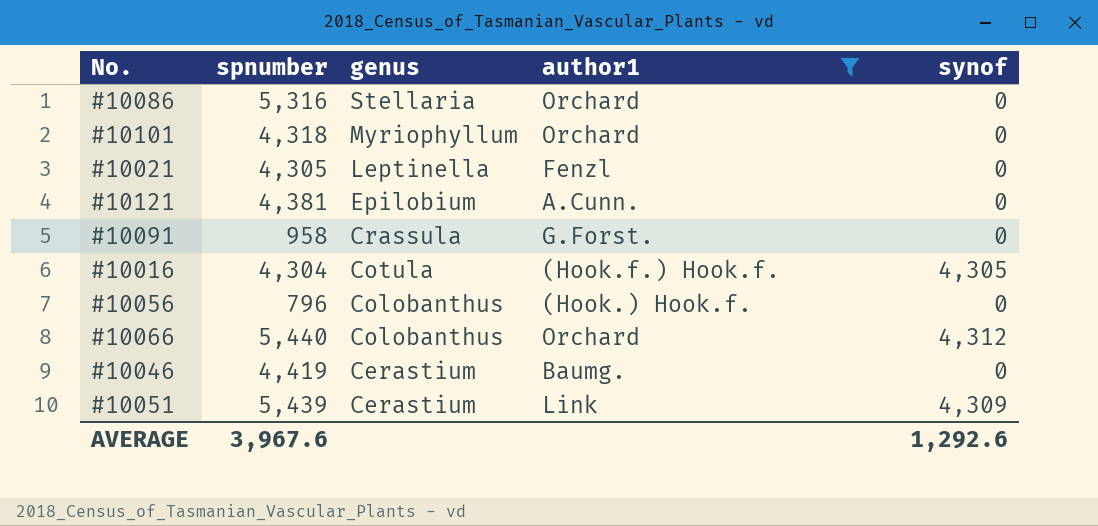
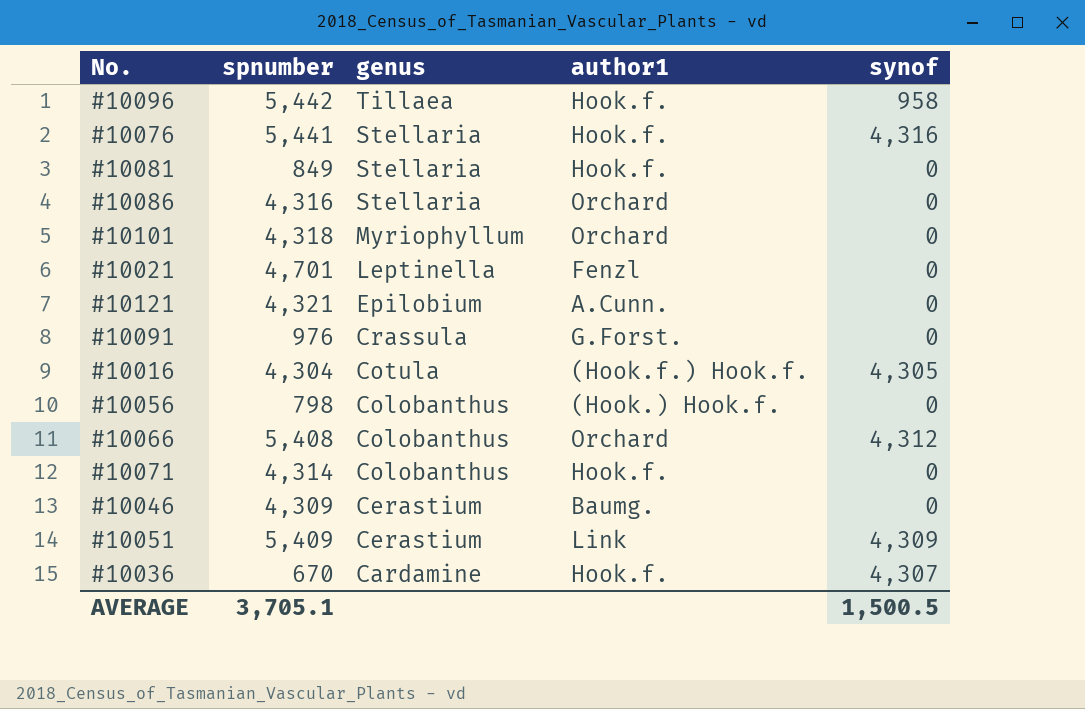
filter: author1 != Hook.f. -> none
#10086 | spnumber: 5,316 -> 4,316
#10021 | spnumber: 4,305 -> 4,701
#10121 | spnumber: 4,381 -> 4,321
#10091 | spnumber: 958 -> 976
#10056 | spnumber: 796 -> 798
#10066 | spnumber: 5,440 -> 5,408
#10046 | spnumber: 4,419 -> 4,309
#10051 | spnumber: 5,439 -> 5,409
AVERAGE | spnumber: 3,967.6 -> 3,705.1
AVERAGE | synof: 1,292.6 -> 1,500.5

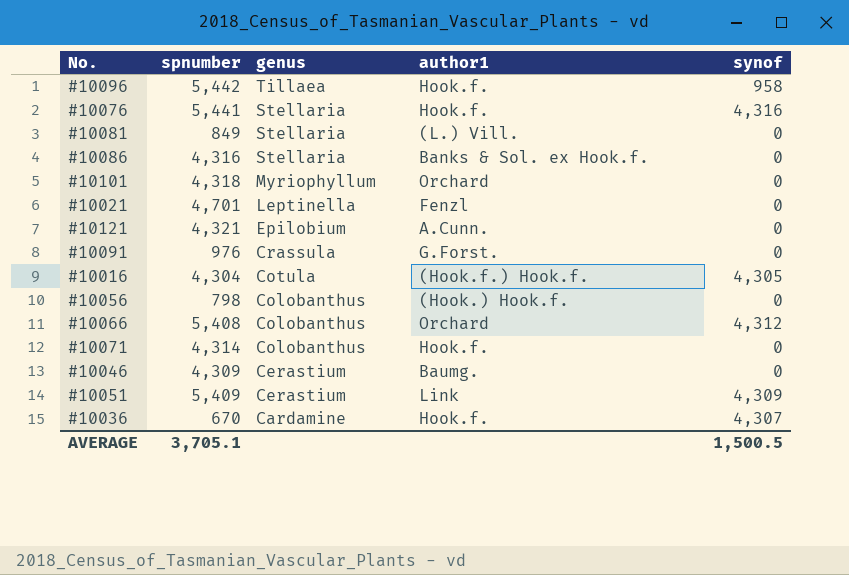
#10081 | author1: Hook.f. -> (L.) Vill.
#10086 | author1: Orchard -> Banks & Sol. ex Hook.f.

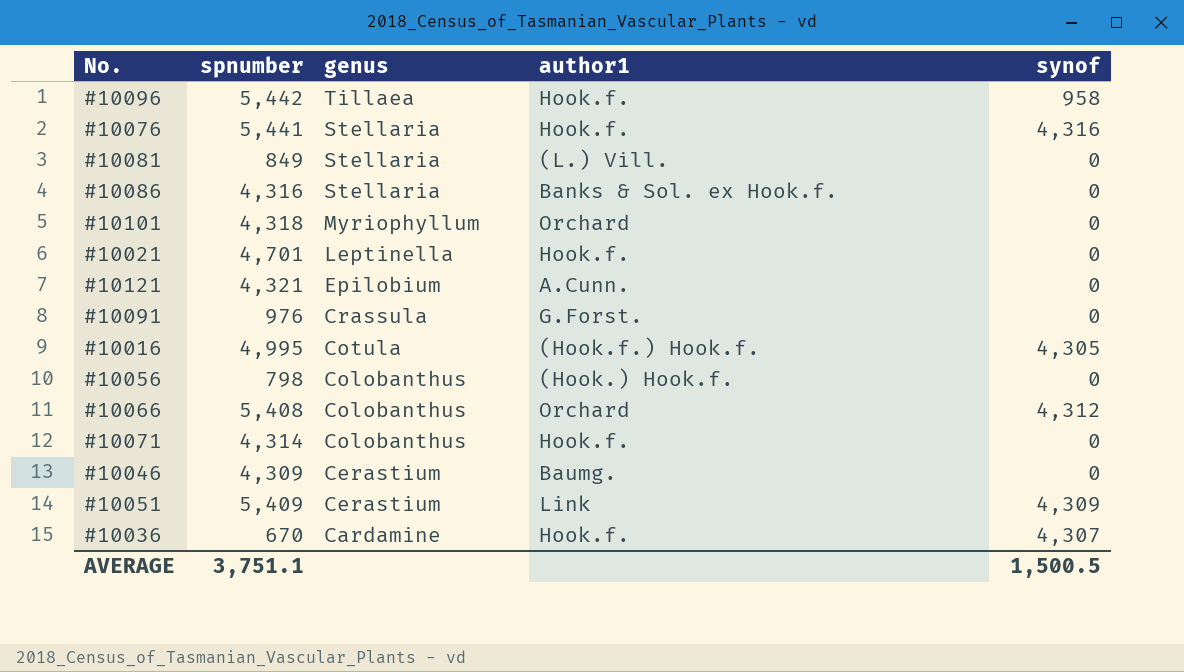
#10021 | author1: Fenzl -> Hook.f.
#10016 | spnumber: 4,304 -> 4,995
AVERAGE | spnumber: 3,705.1 -> 3,751.1

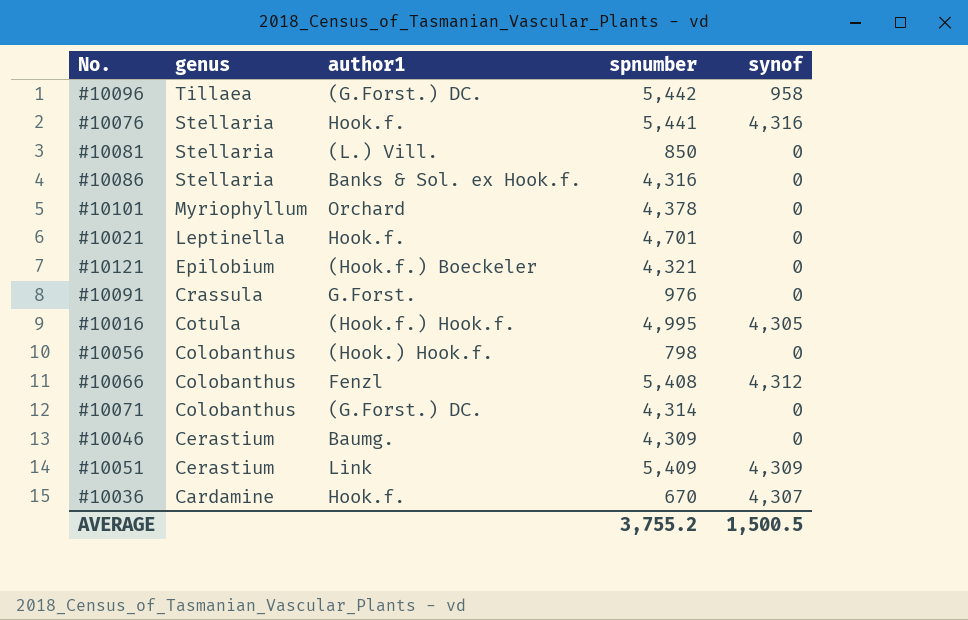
column spnumber | position: 2 -> 4
#10096 | author1: Hook.f. -> (G.Forst.) DC.
#10081 | spnumber: 849 -> 850
#10101 | spnumber: 4,318 -> 4,378
#10121 | author1: A.Cunn. -> (Hook.f.) Boeckeler
#10066 | author1: Orchard -> Fenzl
#10071 | author1: Hook.f. -> (G.Forst.) DC.
AVERAGE | spnumber: 3,751.1 -> 3,755.2

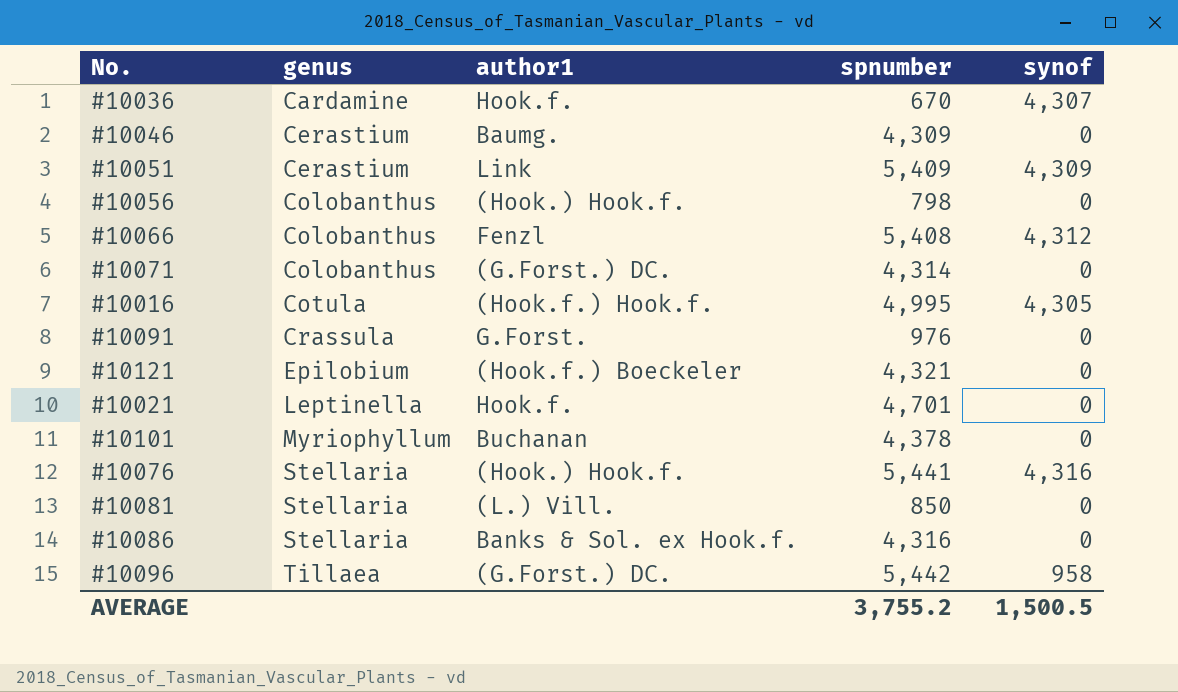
row order: genus descending -> genus ascending
#10101 | author1: Orchard -> Buchanan
#10076 | author1: Hook.f. -> (Hook.) Hook.f.

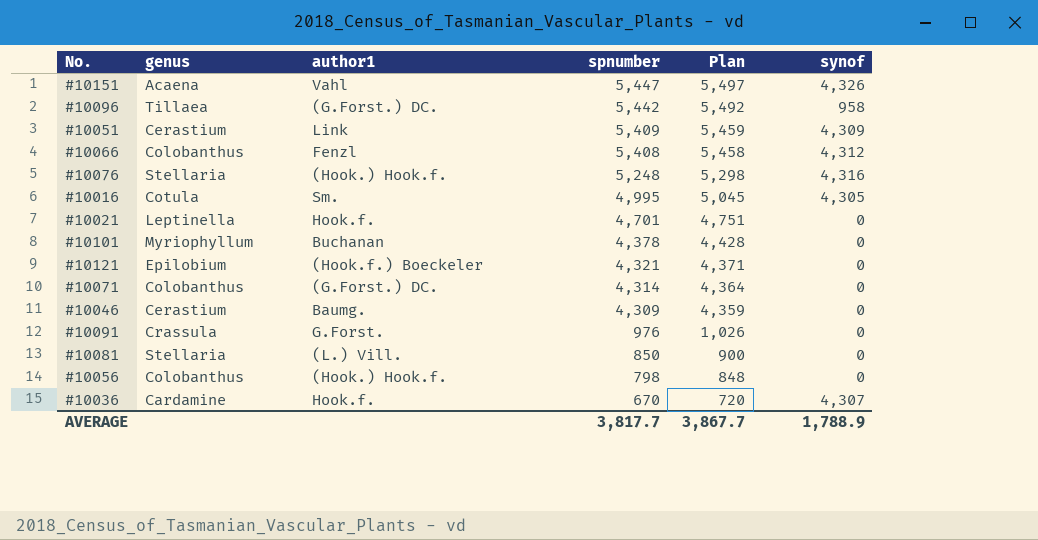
row order: genus ascending -> spnumber descending
column Plan | formula: none -> [spnumber] + 50
row #10086: Stellaria | Banks & Sol. ex Hook.f. | 4,316 | 0 -> none
row #10151: none -> Acaena | Vahl | 5,447 | 5,497 | 4,326
#10076 | spnumber: 5,441 -> 5,248
#10016 | author1: (Hook.f.) Hook.f. -> Sm.
AVERAGE | spnumber: 3,755.2 -> 3,817.7
AVERAGE | synof: 1,500.5 -> 1,788.9

